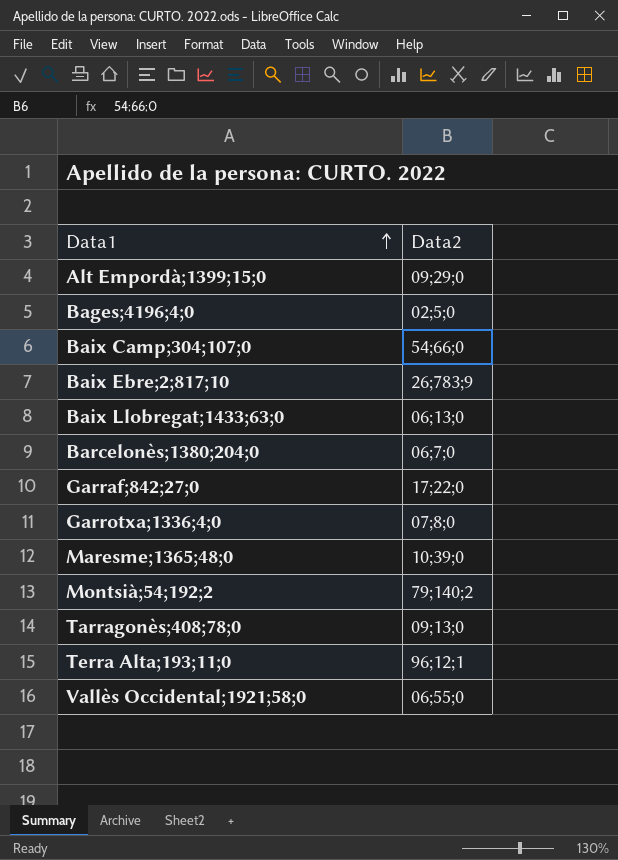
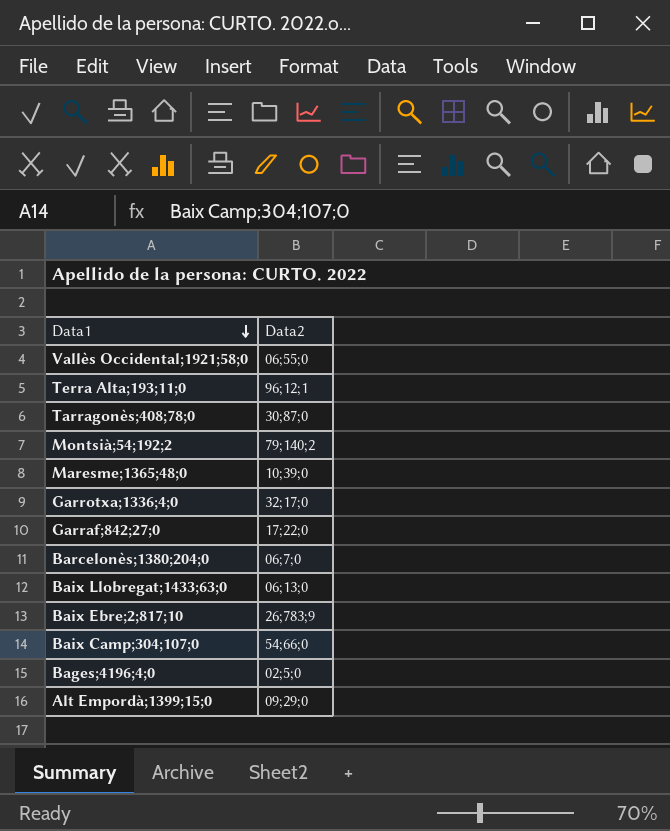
row order: Data1 ascending -> Data1 descending
Tarragonès;408;78;0 | Data2: 09;13;0 -> 30;87;0
Garrotxa;1336;4;0 | Data2: 07;8;0 -> 32;17;0

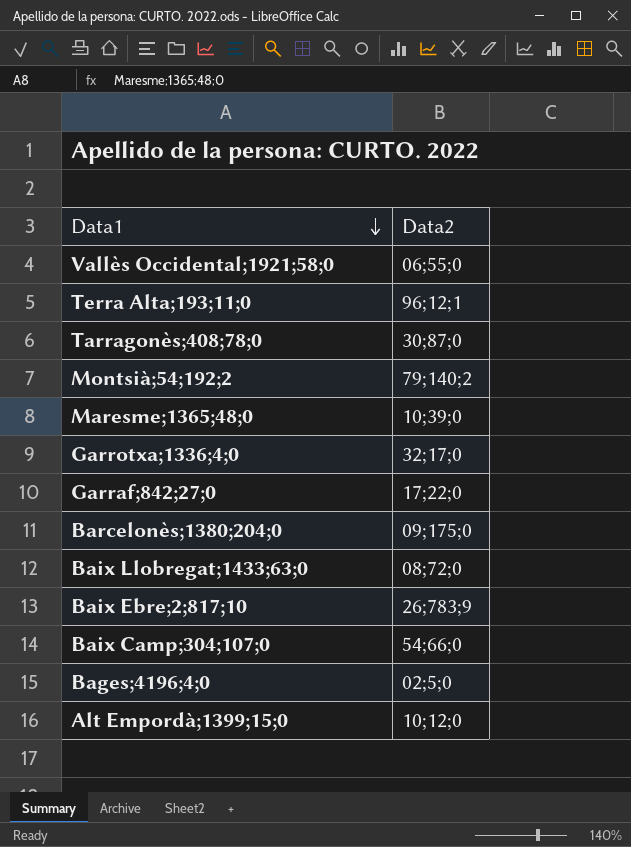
Barcelonès;1380;204;0 | Data2: 06;7;0 -> 09;175;0
Baix Llobregat;1433;63;0 | Data2: 06;13;0 -> 08;72;0
Alt Empordà;1399;15;0 | Data2: 09;29;0 -> 10;12;0

